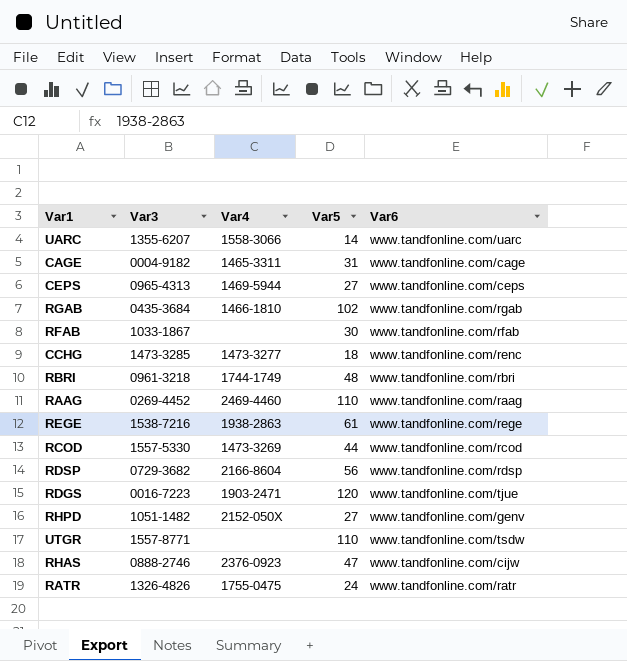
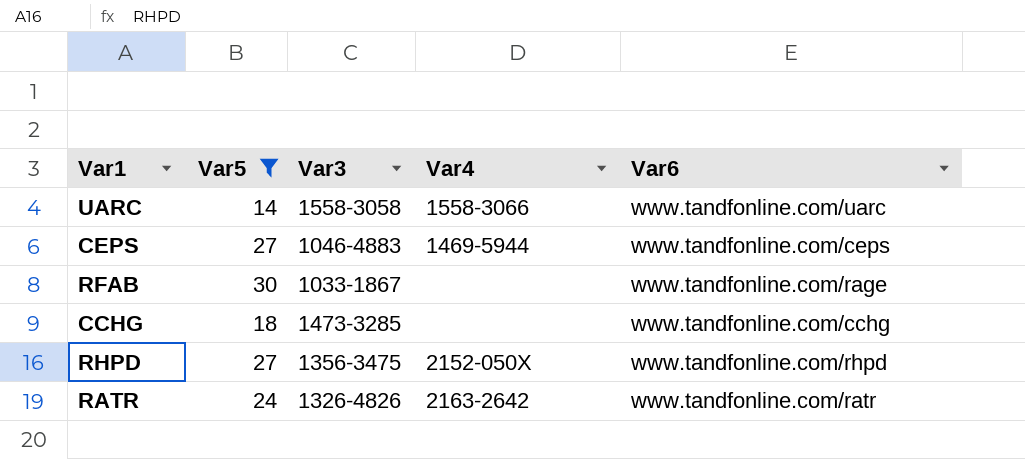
filter: none -> Var5 <= 30
column Var5 | position: 4 -> 2
UARC | Var3: 1355-6207 -> 1558-3058
CEPS | Var3: 0965-4313 -> 1046-4883
RFAB | Var6: www.tandfonline.com/rfab -> www.tandfonline.com/rage
CCHG | Var4: 1473-3277 -> none
CCHG | Var6: www.tandfonline.com/renc -> www.tandfonline.com/cchg
RHPD | Var3: 1051-1482 -> 1356-3475
RHPD | Var6: www.tandfonline.com/genv -> www.tandfonline.com/rhpd
RATR | Var4: 1755-0475 -> 2163-2642

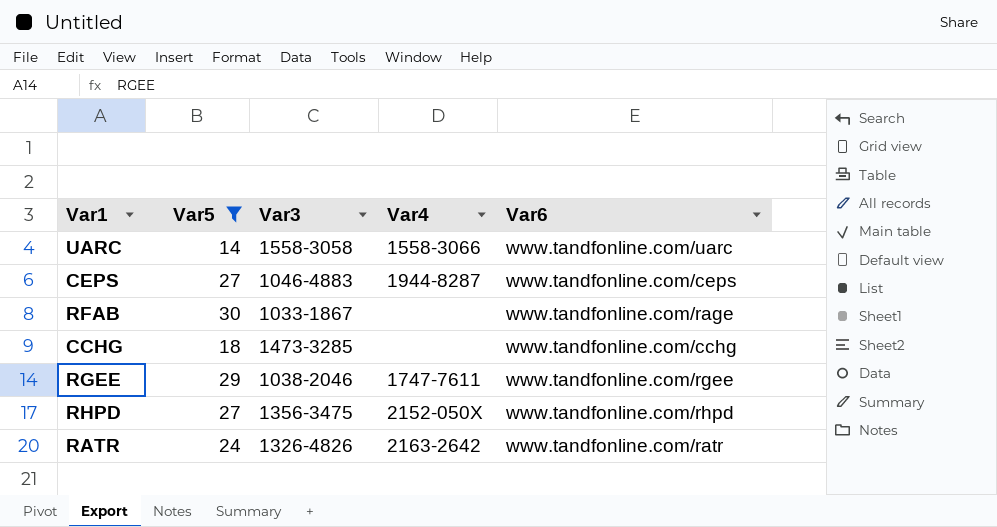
CEPS | Var4: 1469-5944 -> 1944-8287
row RGEE: none -> 29 | 1038-2046 | 1747-7611 | www.tandfonline.com/rgee

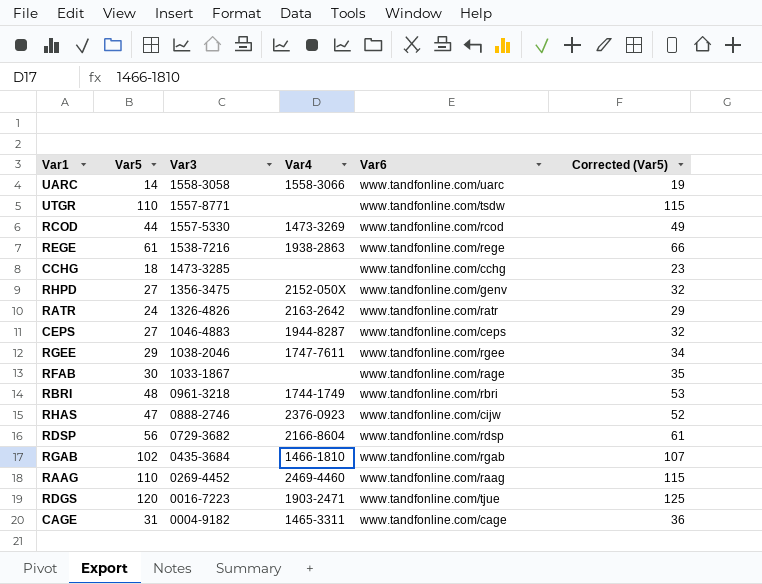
filter: Var5 <= 30 -> none
row order: none -> Var3 descending
column Corrected (Var5) | formula: none -> [Var5] + 5
RHPD | Var6: www.tandfonline.com/rhpd -> www.tandfonline.com/genv

